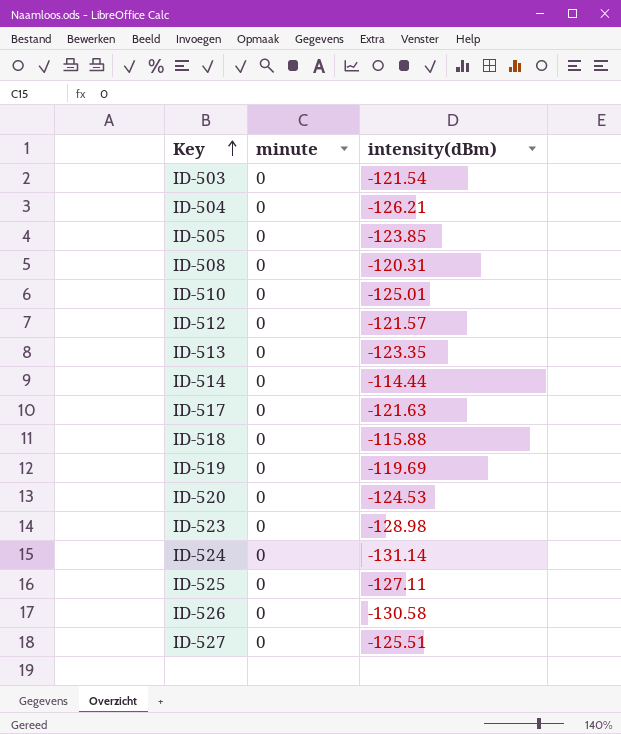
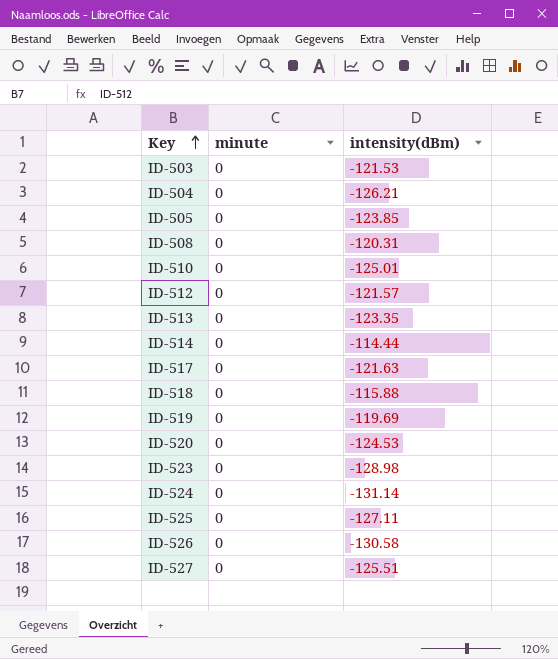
ID-503 | intensity(dBm): -121.54 -> -121.53

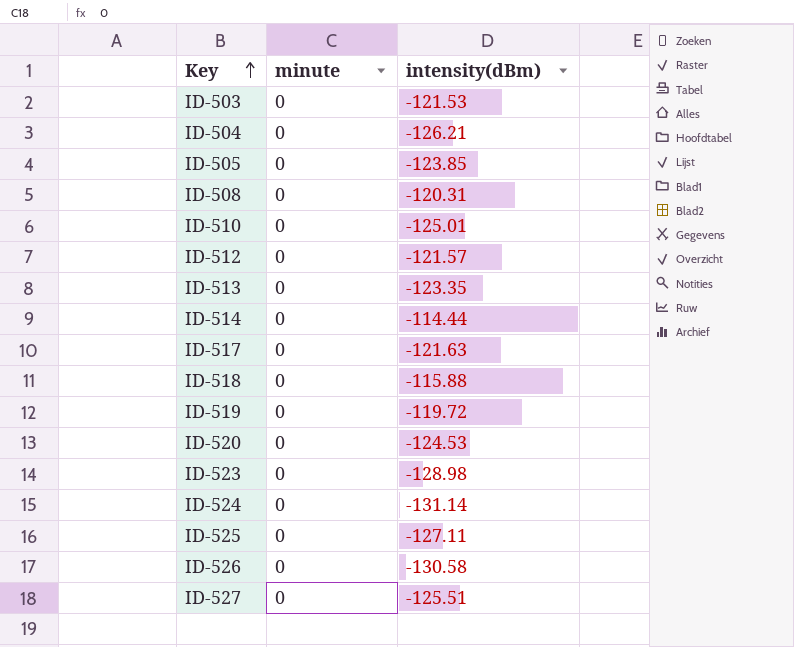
ID-519 | intensity(dBm): -119.69 -> -119.72

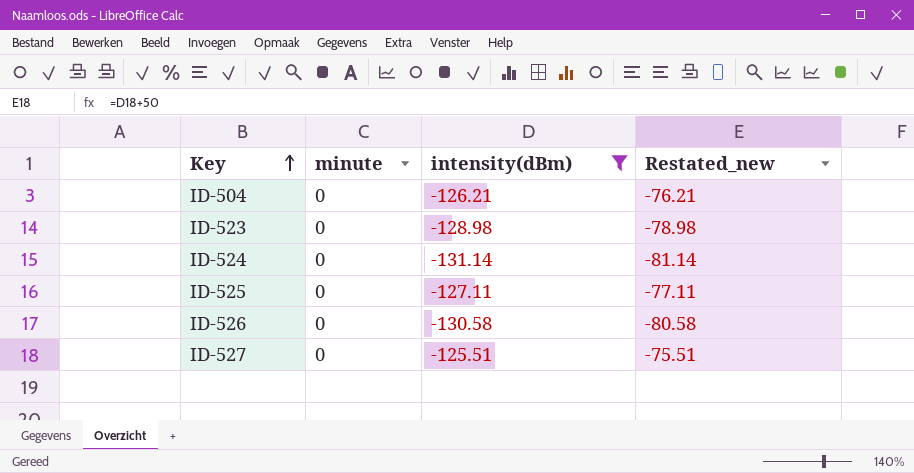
filter: none -> intensity(dBm) <= -125.51
column Restated_new | formula: none -> [intensity(dBm)] + 50

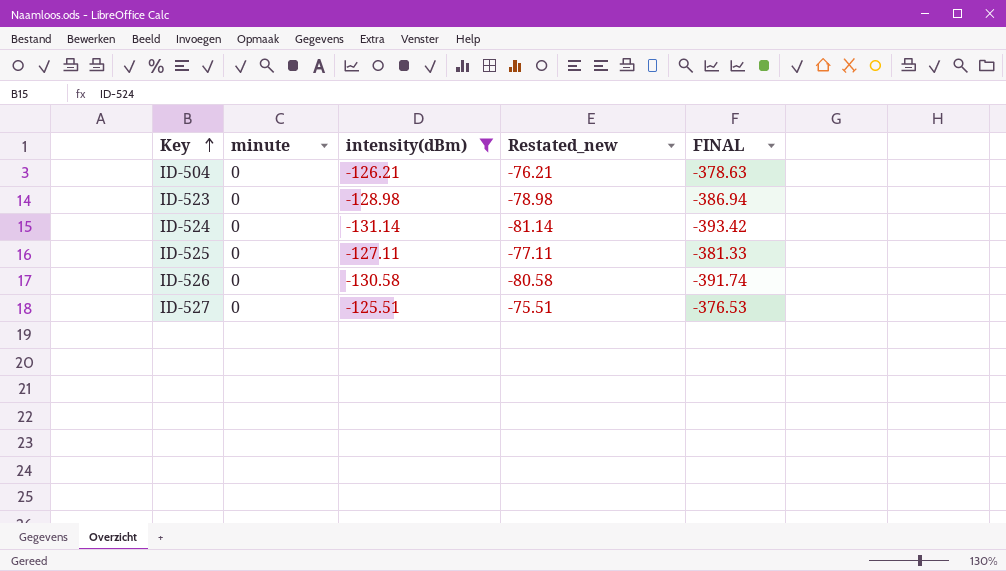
column FINAL | formula: none -> [intensity(dBm)] * 3

